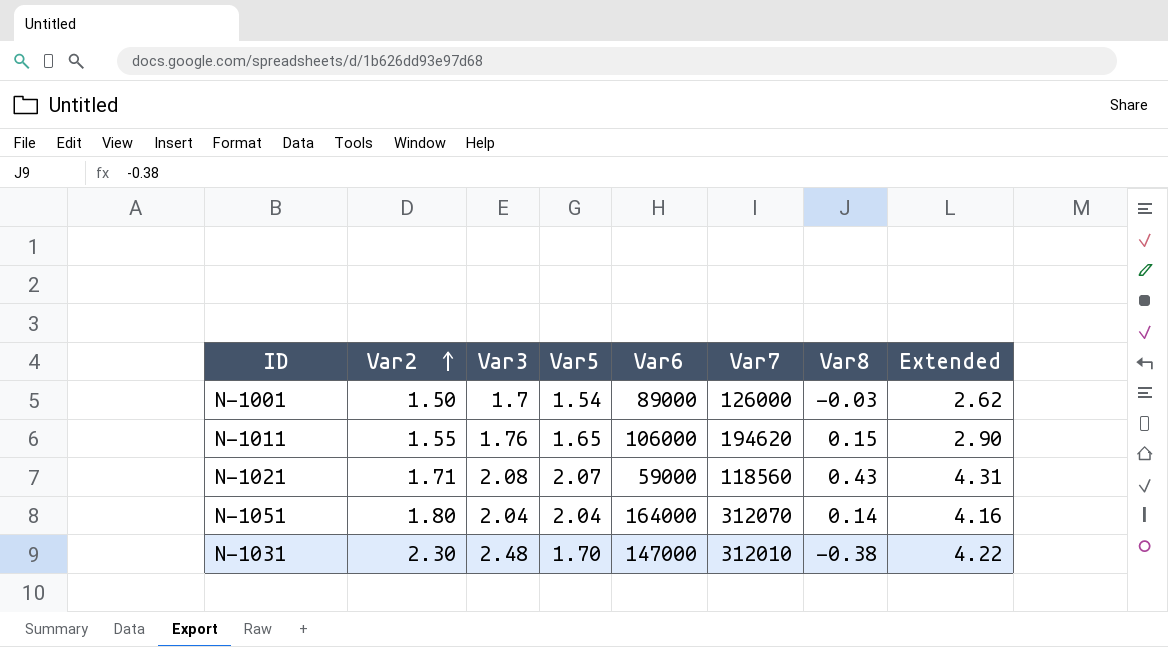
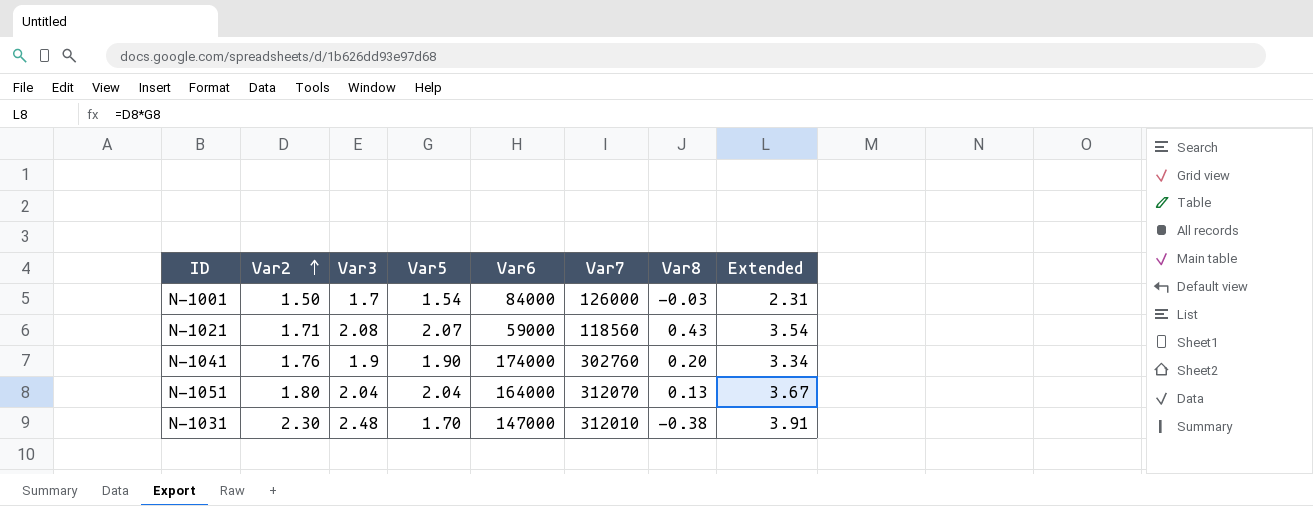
column Extended | formula: [Var3] * [Var5] -> [Var2] * [Var5]
row N-1011: 1.55 | 1.76 | 1.65 | 106000 | 194620 | 0.15 | 2.90 -> none
N-1001 | Var6: 89000 -> 84000
row N-1041: none -> 1.76 | 1.9 | 1.90 | 174000 | 302760 | 0.20 | 3.34
N-1051 | Var8: 0.14 -> 0.13

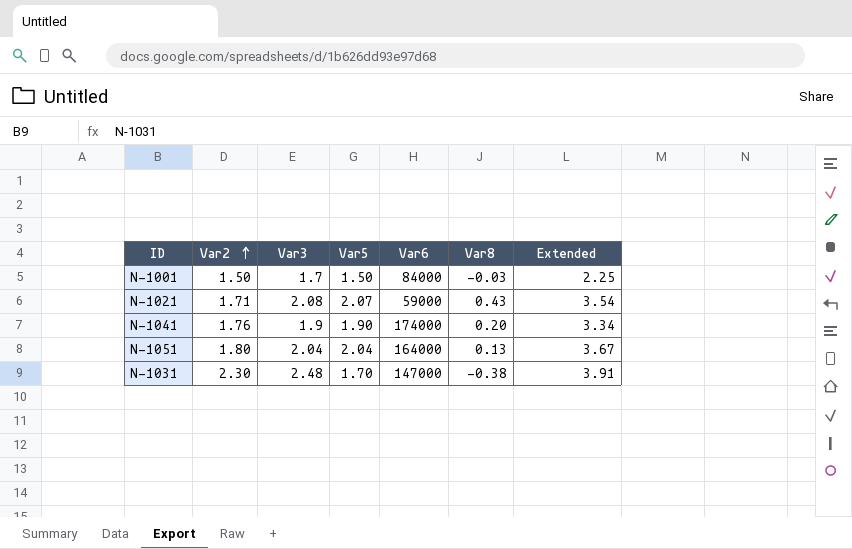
column Var7 | position: 6 -> none
N-1001 | Var5: 1.54 -> 1.50
N-1001 | Extended: 2.31 -> 2.25

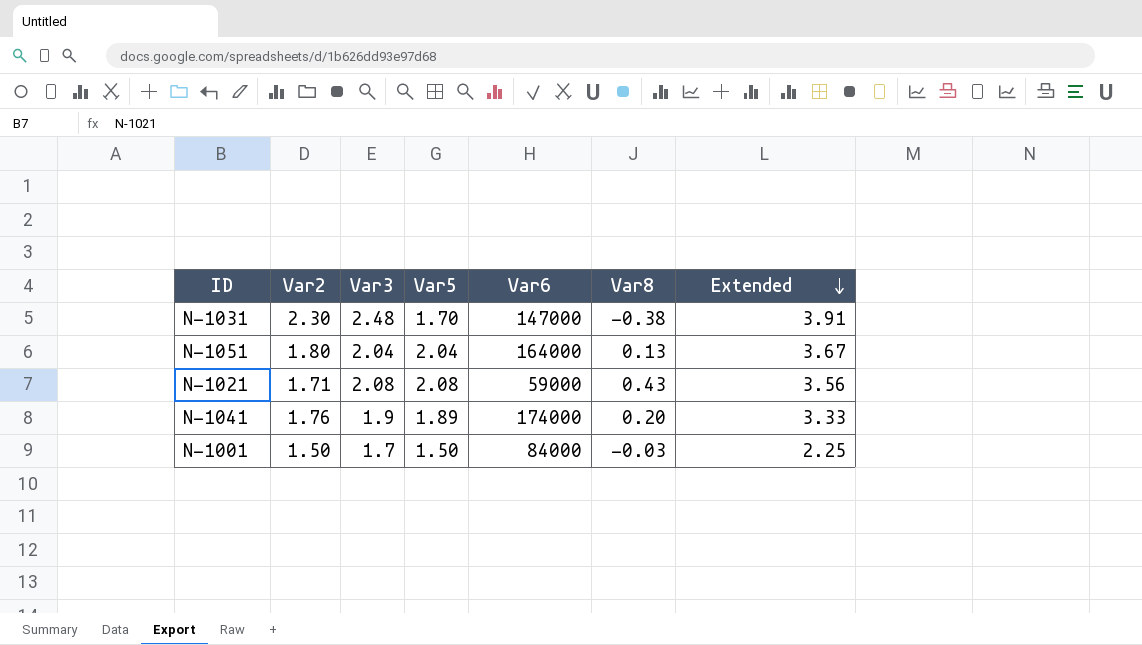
row order: Var2 ascending -> Extended descending
N-1021 | Var5: 2.07 -> 2.08
N-1021 | Extended: 3.54 -> 3.56
N-1041 | Var5: 1.90 -> 1.89
N-1041 | Extended: 3.34 -> 3.33

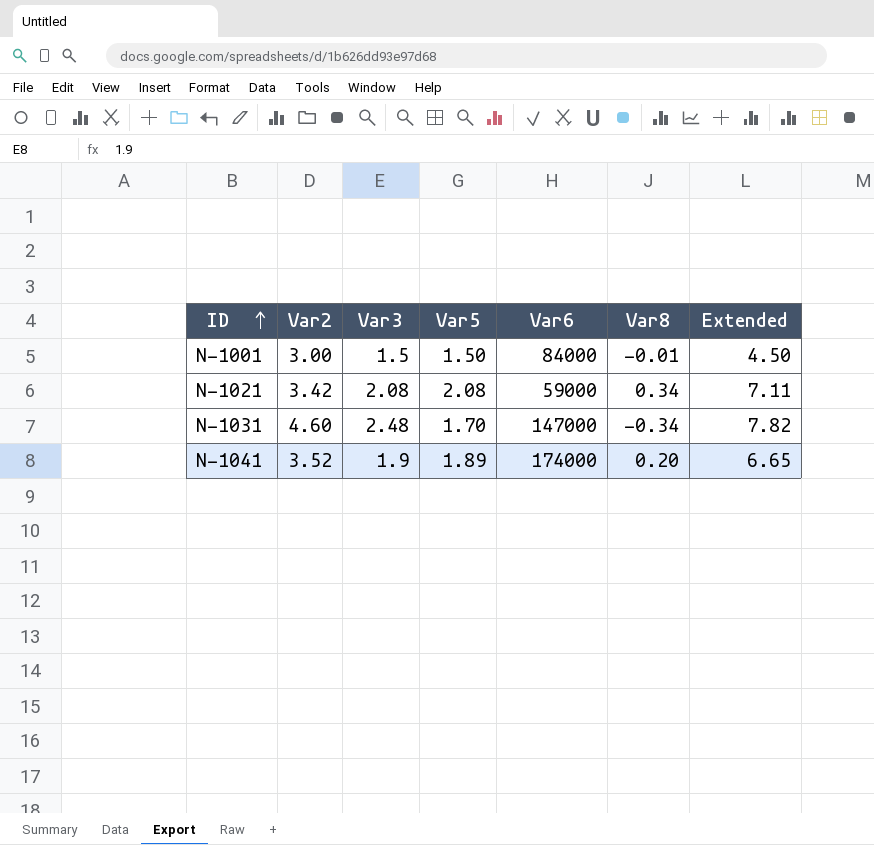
row order: Extended descending -> ID ascending
row N-1051: 1.80 | 2.04 | 2.04 | 164000 | 0.13 | 3.67 -> none
N-1001 | Var2: 1.50 -> 3.00
N-1001 | Var3: 1.7 -> 1.5
N-1001 | Var8: -0.03 -> -0.01
N-1001 | Extended: 2.25 -> 4.50
N-1021 | Var2: 1.71 -> 3.42
N-1021 | Var8: 0.43 -> 0.34
N-1021 | Extended: 3.56 -> 7.11
N-1031 | Var2: 2.30 -> 4.60
N-1031 | Var8: -0.38 -> -0.34
N-1031 | Extended: 3.91 -> 7.82
N-1041 | Var2: 1.76 -> 3.52
N-1041 | Extended: 3.33 -> 6.65

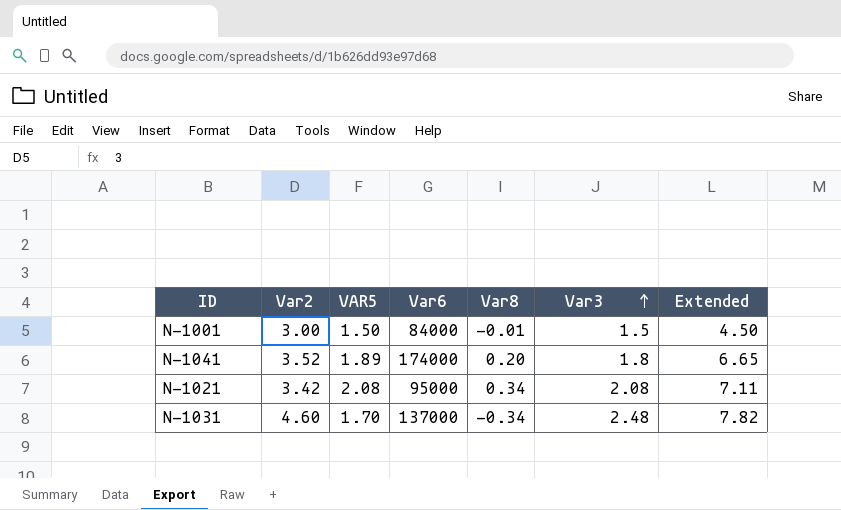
row order: ID ascending -> Var3 ascending
column name: Var5 -> VAR5
column Var3 | position: 3 -> 6
N-1041 | Var3: 1.9 -> 1.8
N-1021 | Var6: 59000 -> 95000
N-1031 | Var6: 147000 -> 137000

